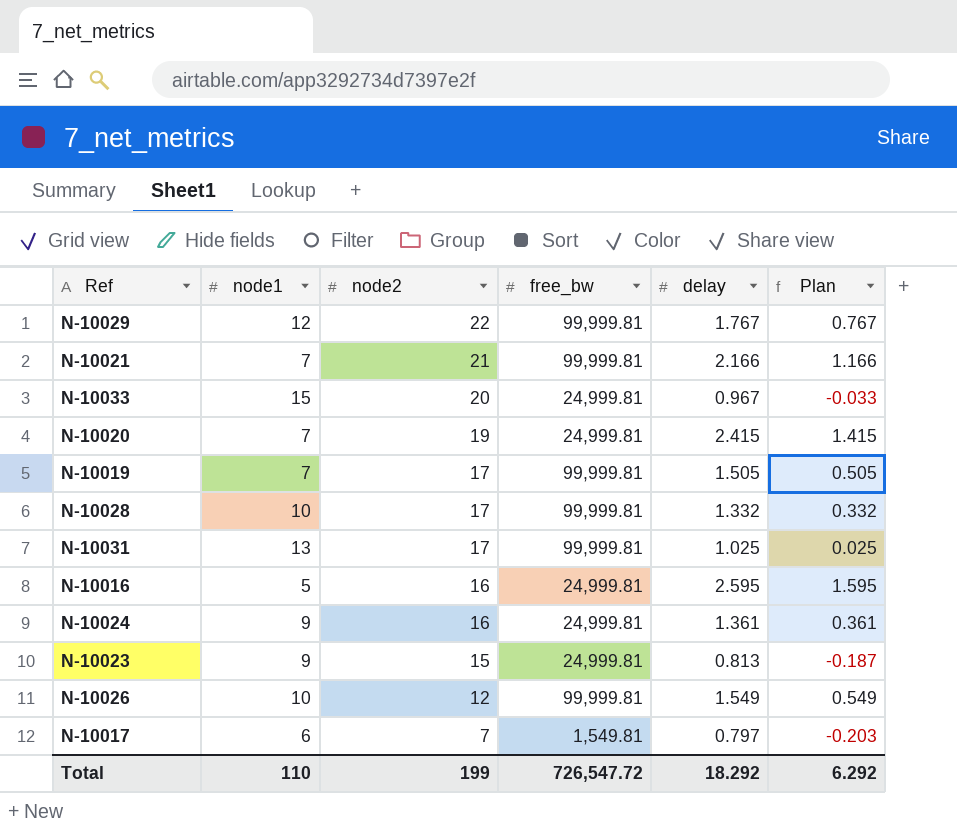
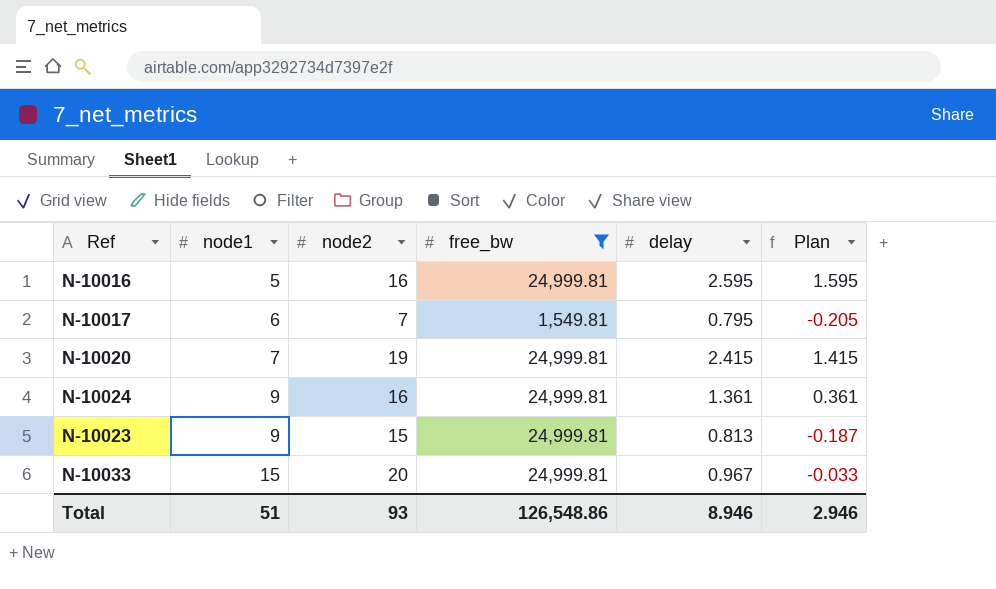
filter: none -> free_bw != 99,999.81
row order: node2 descending -> node1 ascending
N-10017 | delay: 0.797 -> 0.795
N-10017 | Plan: -0.203 -> -0.205
Total | node1: 110 -> 51
Total | node2: 199 -> 93
Total | free_bw: 726,547.72 -> 126,548.86
Total | delay: 18.292 -> 8.946
Total | Plan: 6.292 -> 2.946

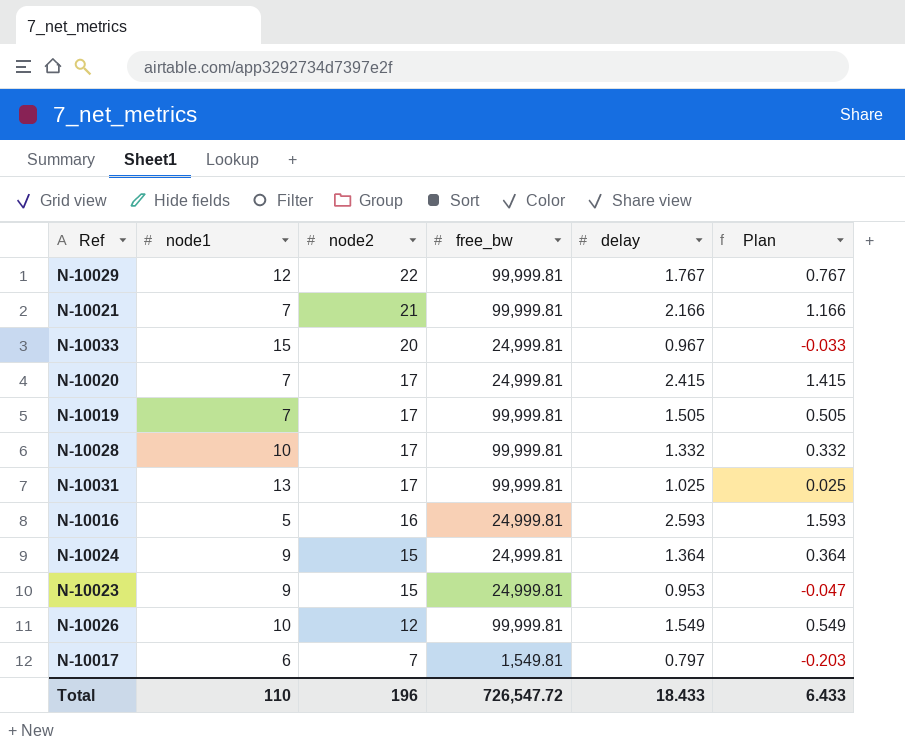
filter: free_bw != 99,999.81 -> none
row order: node1 ascending -> node2 descending
N-10020 | node2: 19 -> 17
N-10016 | delay: 2.595 -> 2.593
N-10016 | Plan: 1.595 -> 1.593
N-10024 | node2: 16 -> 15
N-10024 | delay: 1.361 -> 1.364
N-10024 | Plan: 0.361 -> 0.364
N-10023 | delay: 0.813 -> 0.953
N-10023 | Plan: -0.187 -> -0.047
N-10017 | delay: 0.795 -> 0.797
N-10017 | Plan: -0.205 -> -0.203
Total | node1: 51 -> 110
Total | node2: 93 -> 196
Total | free_bw: 126,548.86 -> 726,547.72
Total | delay: 8.946 -> 18.433
Total | Plan: 2.946 -> 6.433

